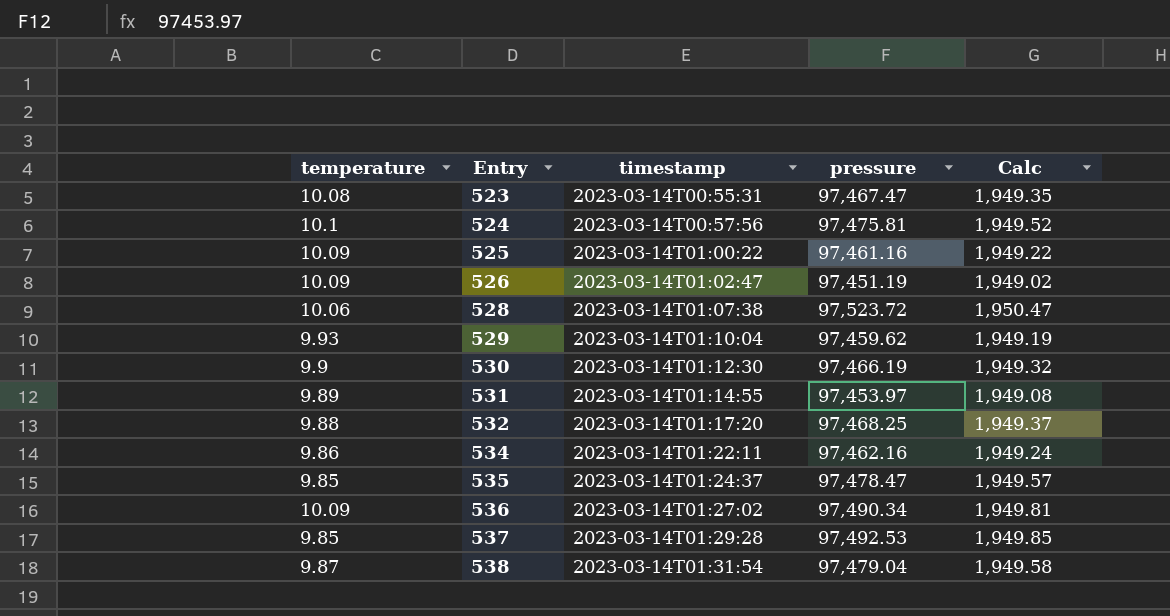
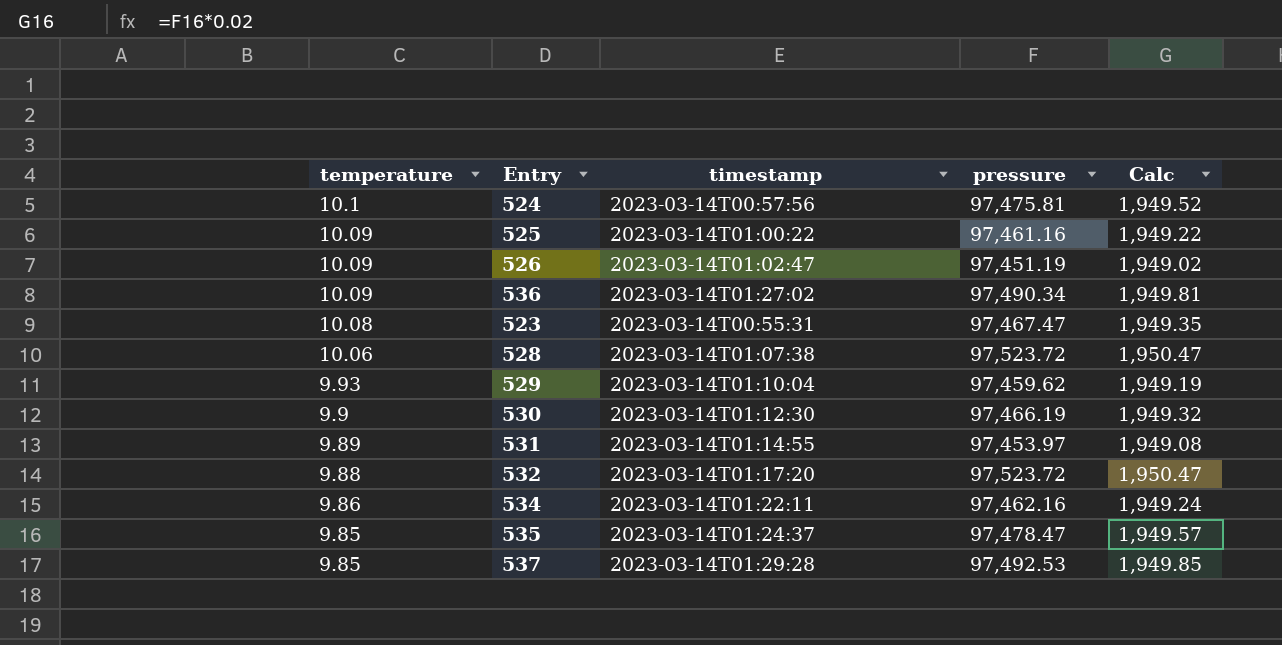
row order: Entry ascending -> temperature descending
row 538: 9.87 | 2023-03-14T01:31:54 | 97,479.04 | 1,949.58 -> none
532 | pressure: 97,468.25 -> 97,523.72
532 | Calc: 1,949.37 -> 1,950.47

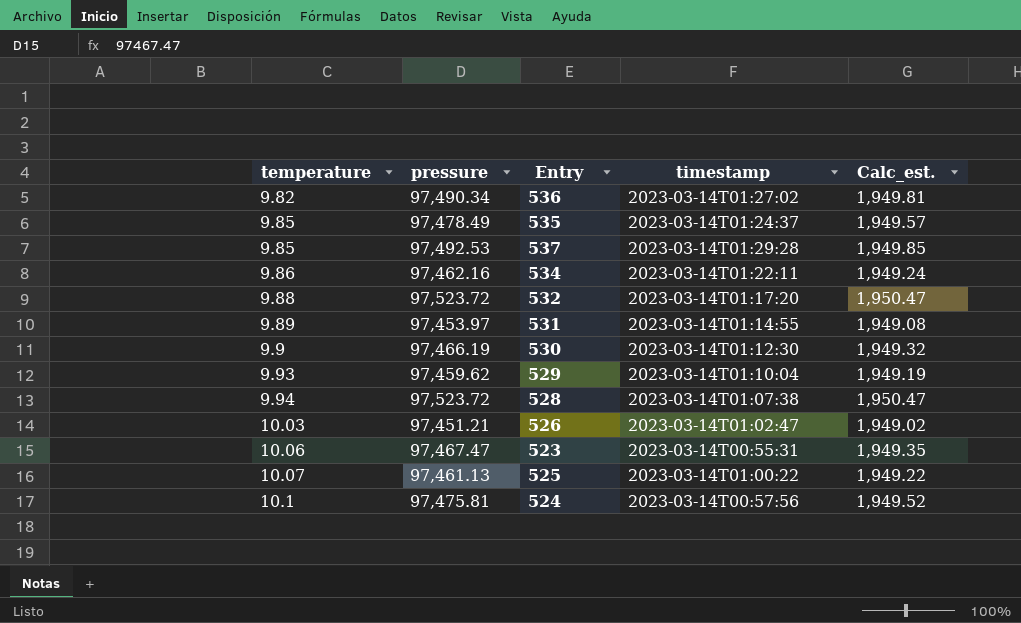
row order: temperature descending -> temperature ascending
column pressure | position: 4 -> 2
column name: Calc -> Calc_est.
536 | temperature: 10.09 -> 9.82
535 | pressure: 97,478.47 -> 97,478.49
528 | temperature: 10.06 -> 9.94
526 | temperature: 10.09 -> 10.03
526 | pressure: 97,451.19 -> 97,451.21
523 | temperature: 10.08 -> 10.06
525 | temperature: 10.09 -> 10.07
525 | pressure: 97,461.16 -> 97,461.13

